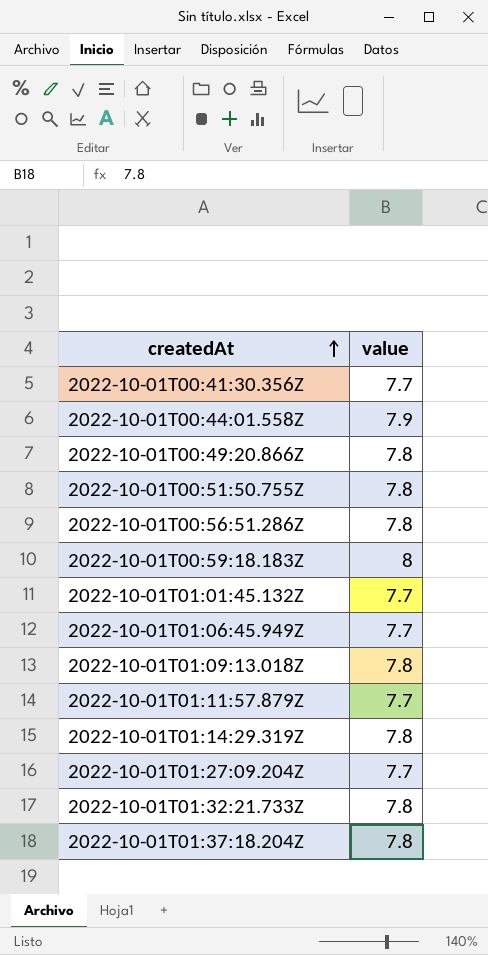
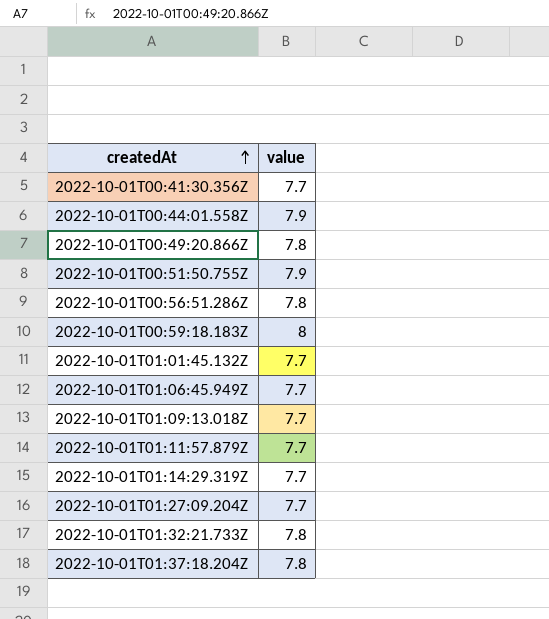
2022-10-01T00:51:50.755Z | value: 7.8 -> 7.9
2022-10-01T01:09:13.018Z | value: 7.8 -> 7.7
2022-10-01T01:14:29.319Z | value: 7.8 -> 7.7

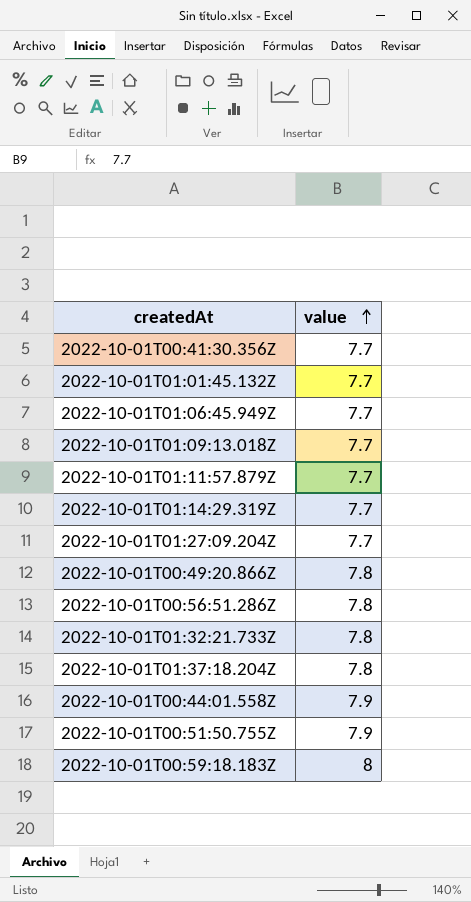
row order: createdAt ascending -> value ascending

